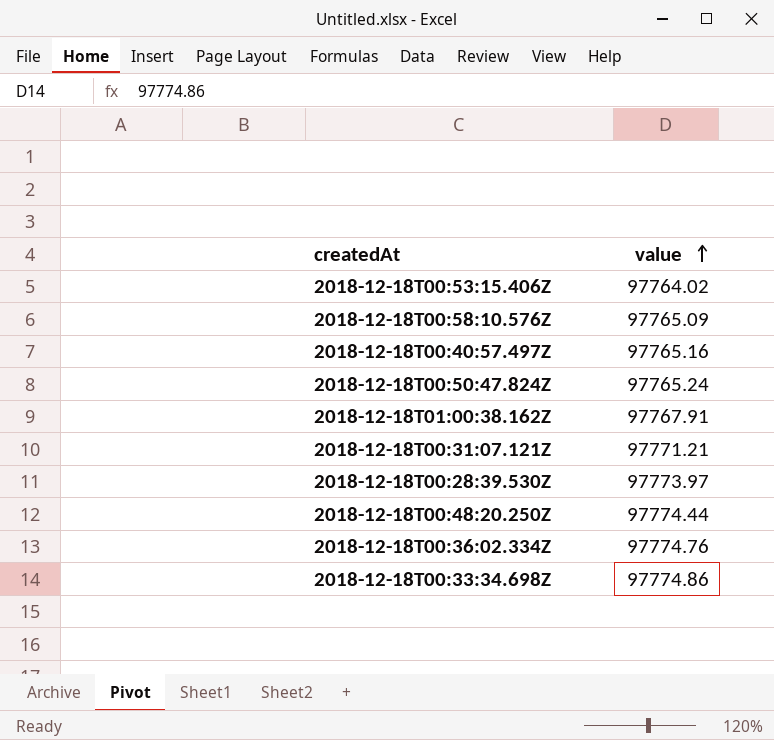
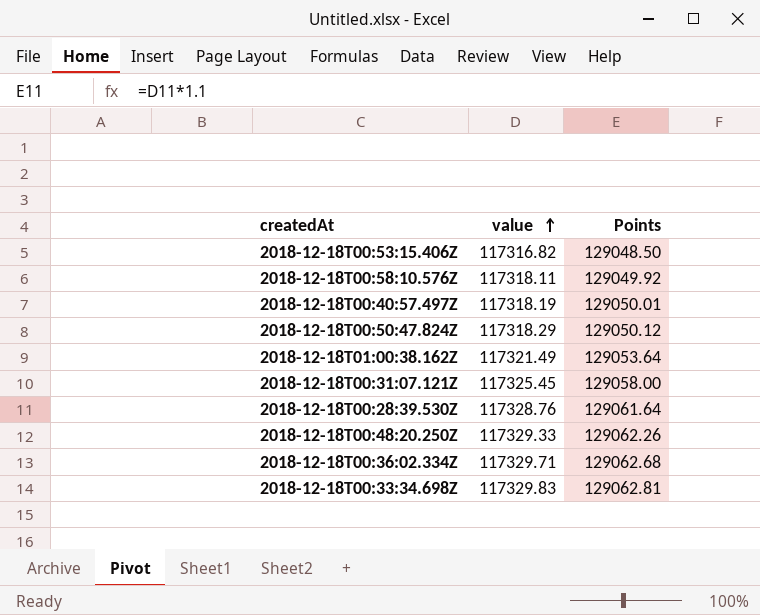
column Points | formula: none -> [value] * 1.1
2018-12-18T00:53:15.406Z | value: 97764.02 -> 117316.82
2018-12-18T00:58:10.576Z | value: 97765.09 -> 117318.11
2018-12-18T00:40:57.497Z | value: 97765.16 -> 117318.19
2018-12-18T00:50:47.824Z | value: 97765.24 -> 117318.29
2018-12-18T01:00:38.162Z | value: 97767.91 -> 117321.49
2018-12-18T00:31:07.121Z | value: 97771.21 -> 117325.45
2018-12-18T00:28:39.530Z | value: 97773.97 -> 117328.76
2018-12-18T00:48:20.250Z | value: 97774.44 -> 117329.33
2018-12-18T00:36:02.334Z | value: 97774.76 -> 117329.71
2018-12-18T00:33:34.698Z | value: 97774.86 -> 117329.83

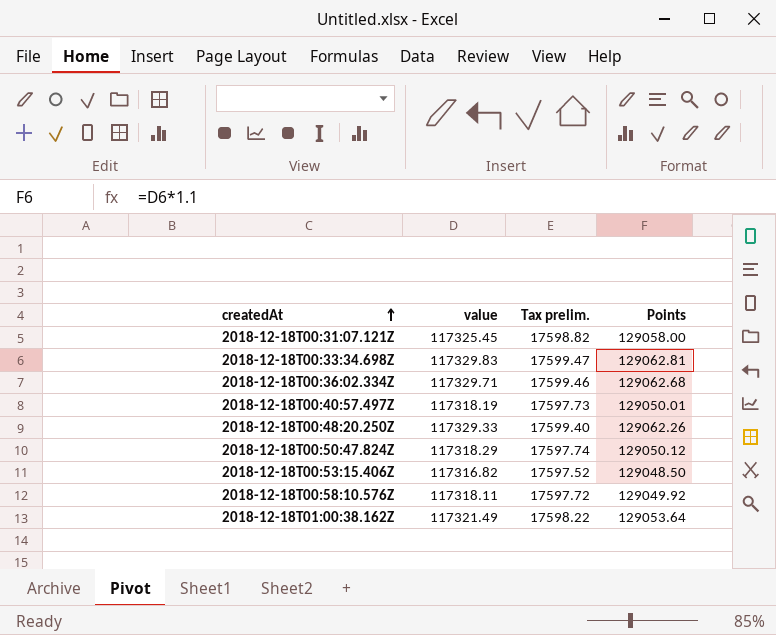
row order: value ascending -> createdAt ascending
column Tax prelim. | formula: none -> [value] * 0.15
row 2018-12-18T00:28:39.530Z: 117328.76 | 129061.64 -> none

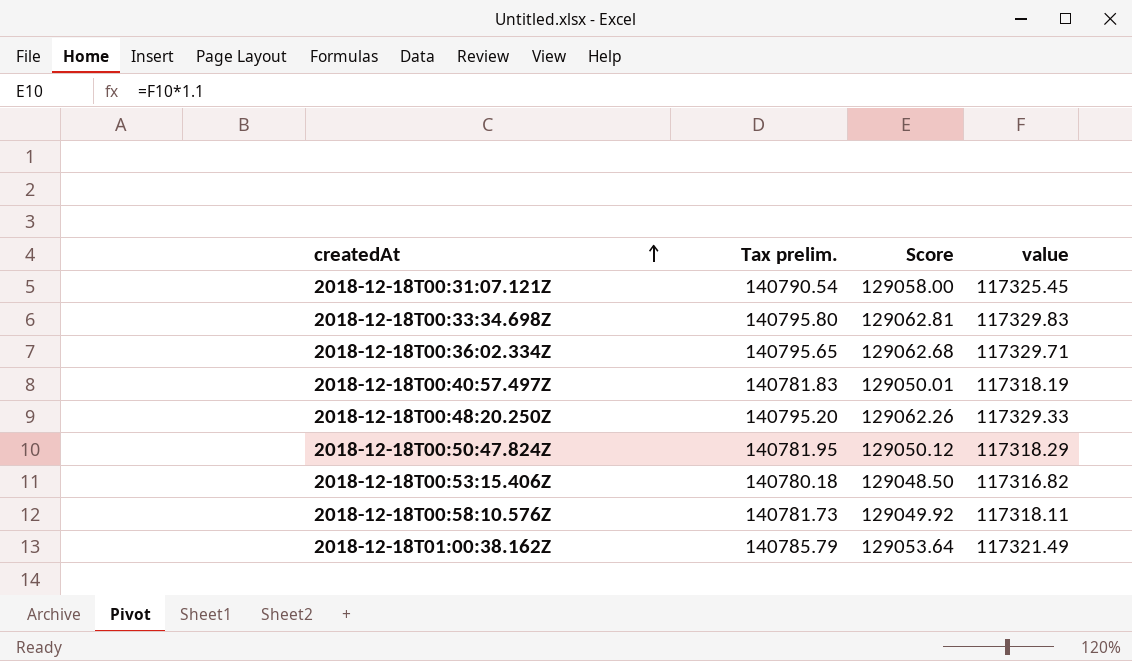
column Tax prelim. | formula: [value] * 0.15 -> [value] * 1.2
column name: Points -> Score
column value | position: 2 -> 4

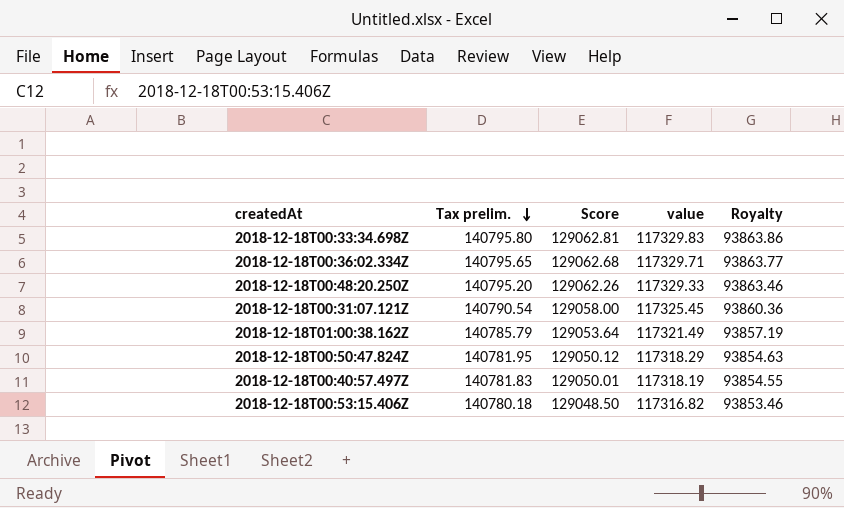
row order: createdAt ascending -> Tax prelim. descending
column Royalty | formula: none -> [value] * 0.8
row 2018-12-18T00:58:10.576Z: 140781.73 | 129049.92 | 117318.11 -> none

